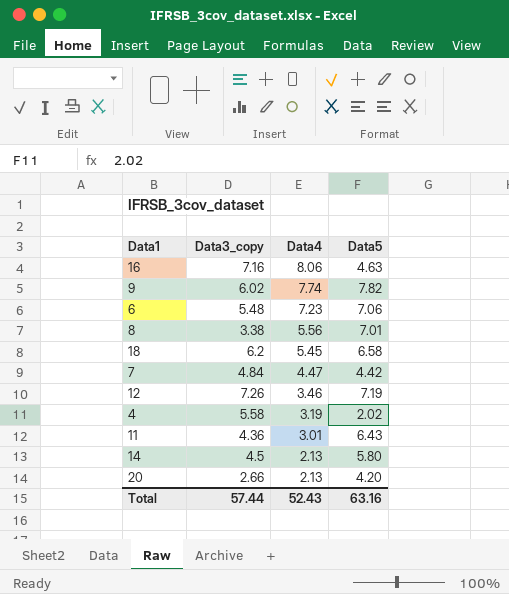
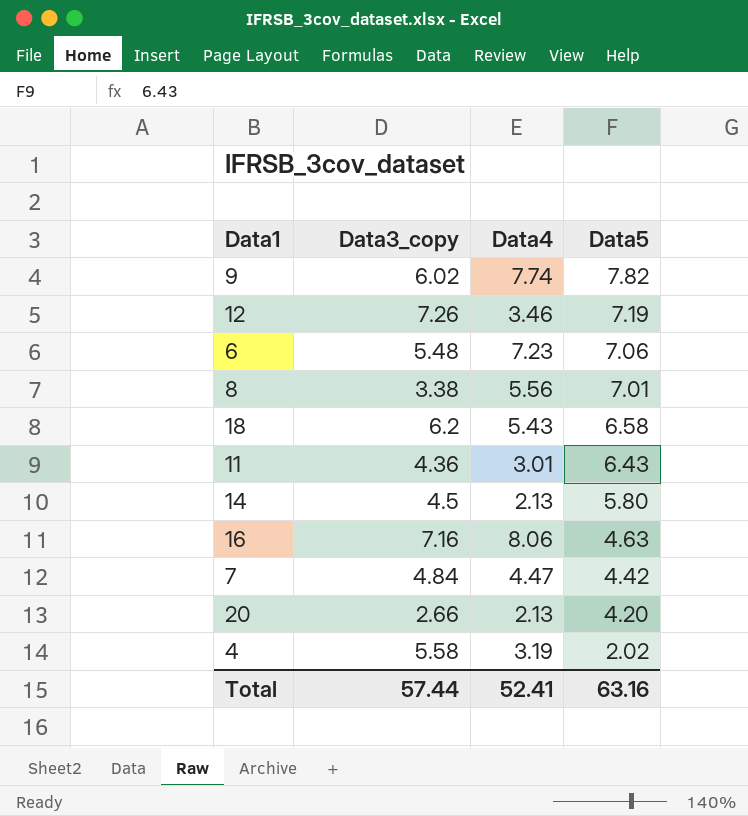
row order: Data4 descending -> Data5 descending
18 | Data4: 5.45 -> 5.43
Total | Data4: 52.43 -> 52.41

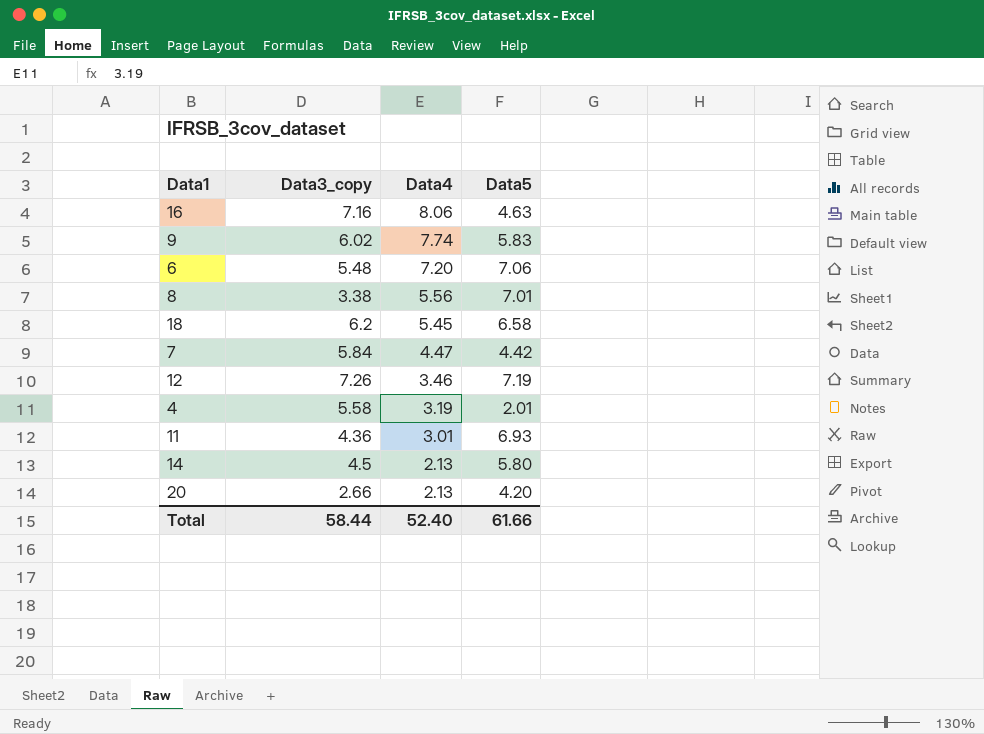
row order: Data5 descending -> Data4 descending
9 | Data5: 7.82 -> 5.83
6 | Data4: 7.23 -> 7.20
18 | Data4: 5.43 -> 5.45
7 | Data3_copy: 4.84 -> 5.84
4 | Data5: 2.02 -> 2.01
11 | Data5: 6.43 -> 6.93
Total | Data3_copy: 57.44 -> 58.44
Total | Data4: 52.41 -> 52.40
Total | Data5: 63.16 -> 61.66

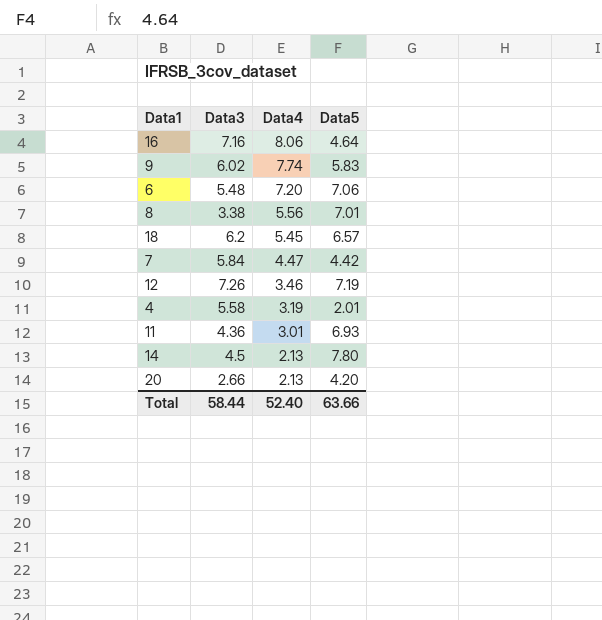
column name: Data3_copy -> Data3
16 | Data5: 4.63 -> 4.64
18 | Data5: 6.58 -> 6.57
14 | Data5: 5.80 -> 7.80
Total | Data5: 61.66 -> 63.66

